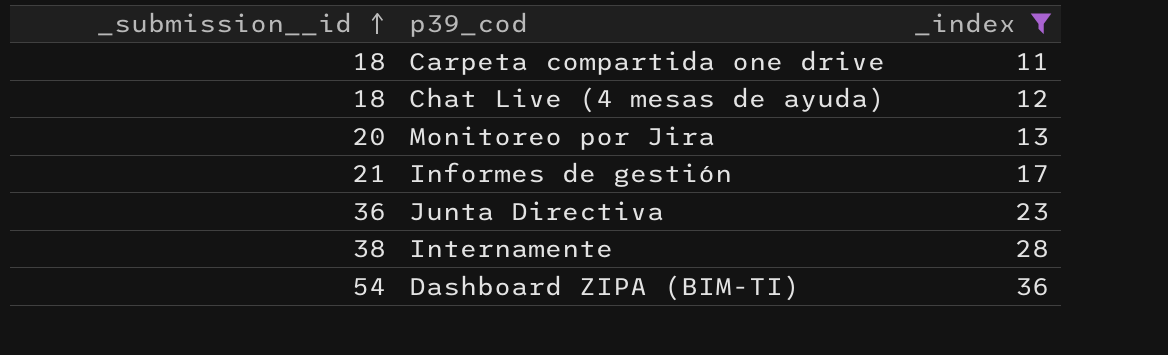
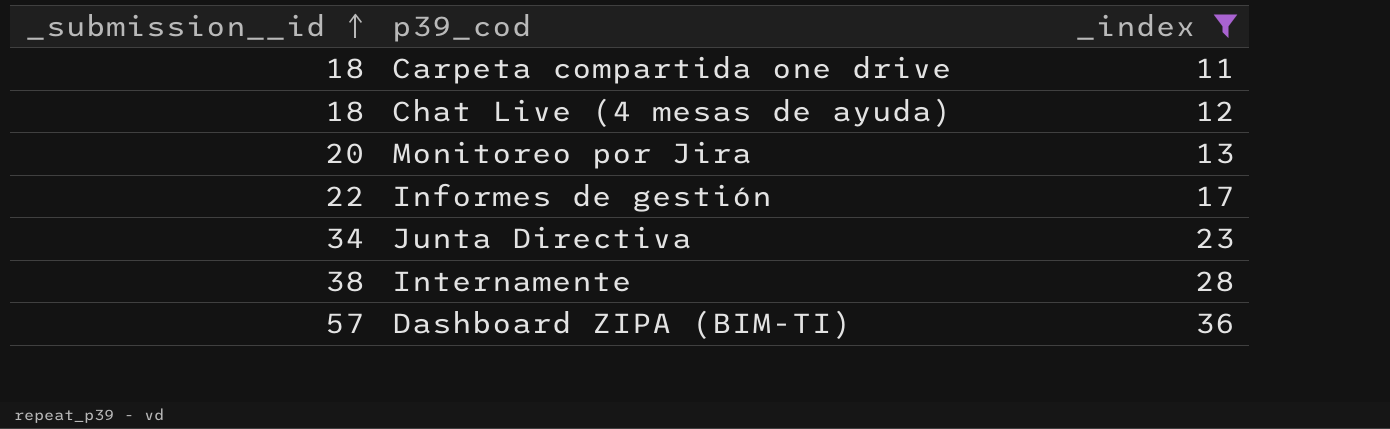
Informes de gestión | _submission__id: 21 -> 22
Junta Directiva | _submission__id: 36 -> 34
Dashboard ZIPA (BIM-TI) | _submission__id: 54 -> 57

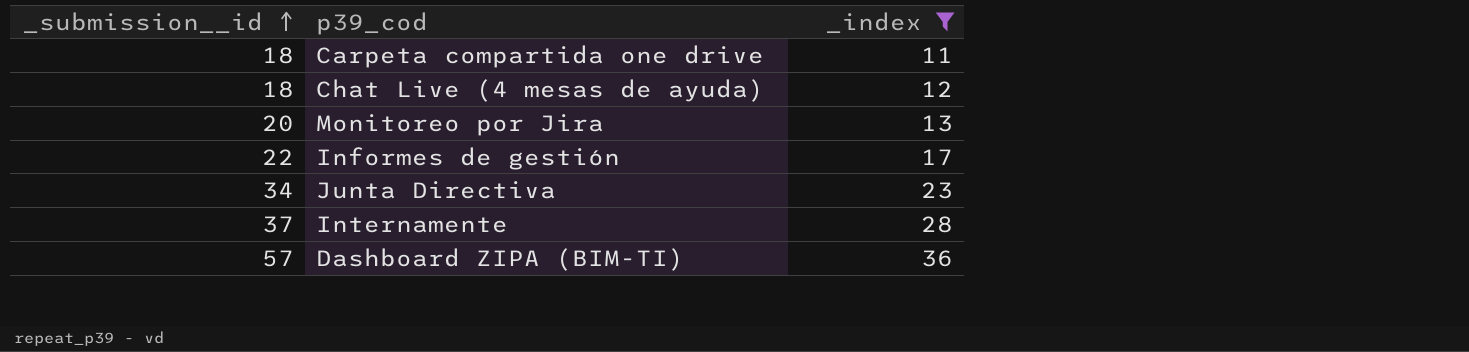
Internamente | _submission__id: 38 -> 37

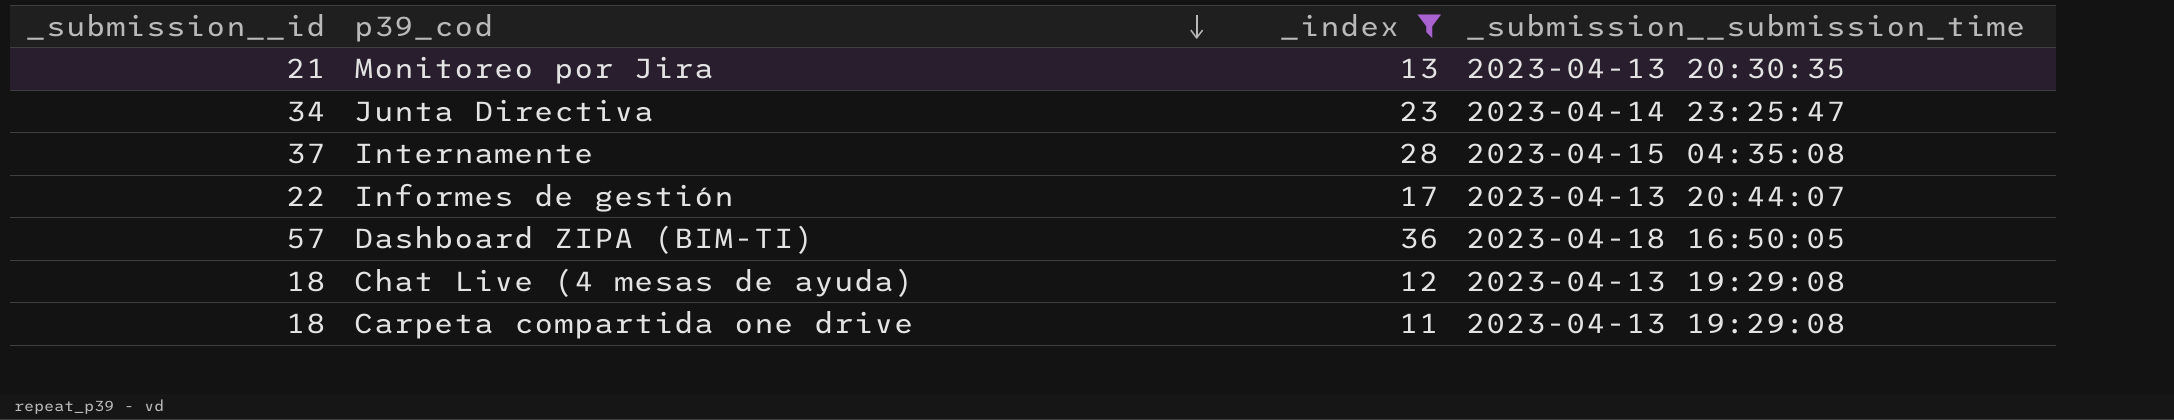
row order: _submission__id ascending -> p39_cod descending
column _submission__submission_time | position: none -> 4
Monitoreo por Jira | _submission__id: 20 -> 21

